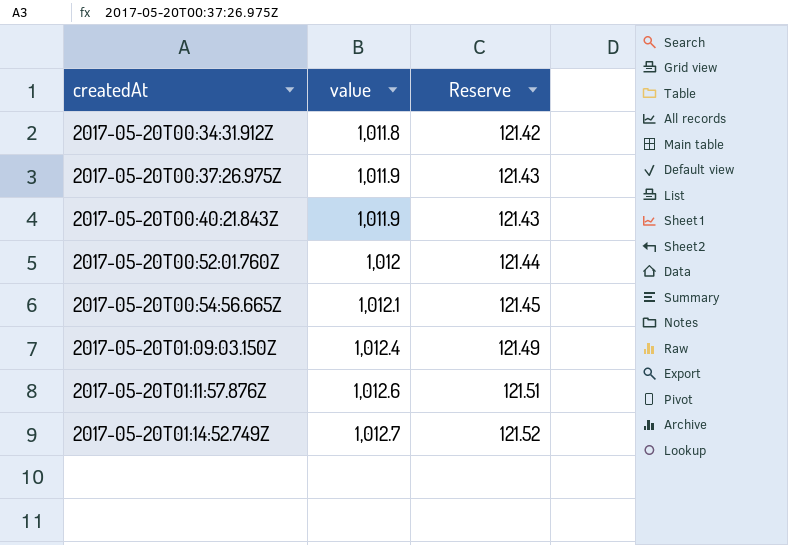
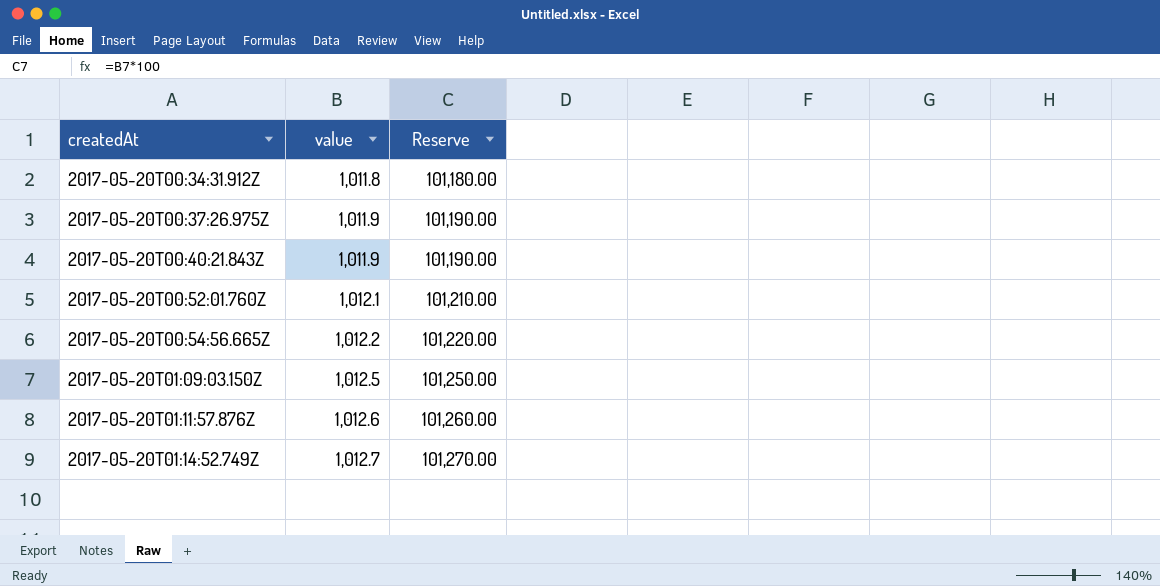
column Reserve | formula: [value] * 0.12 -> [value] * 100
2017-05-20T00:52:01.760Z | value: 1,012 -> 1,012.1
2017-05-20T00:54:56.665Z | value: 1,012.1 -> 1,012.2
2017-05-20T01:09:03.150Z | value: 1,012.4 -> 1,012.5

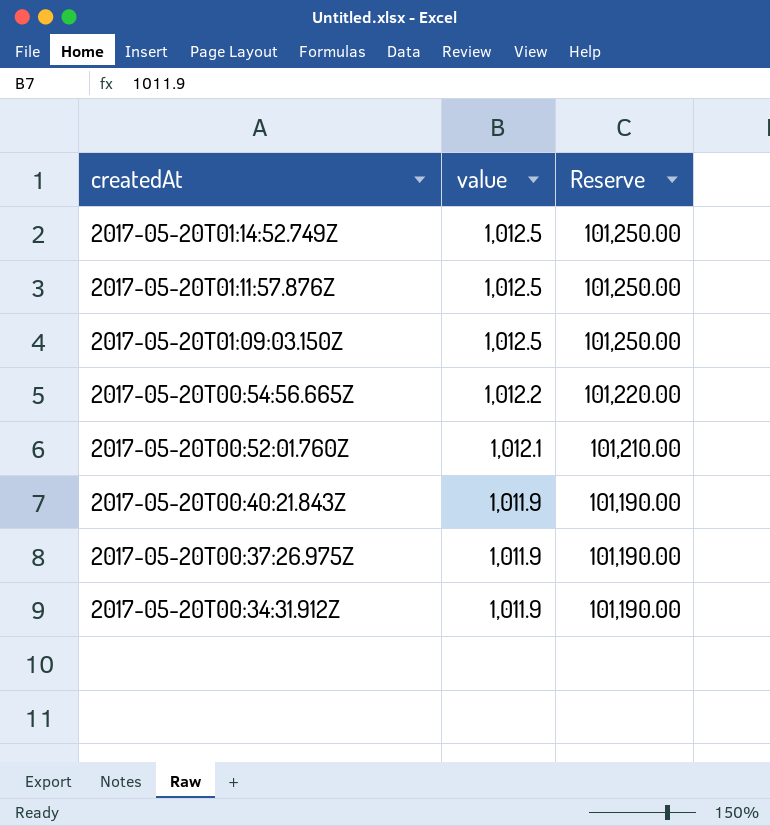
row order: createdAt ascending -> createdAt descending
2017-05-20T01:14:52.749Z | value: 1,012.7 -> 1,012.5
2017-05-20T01:14:52.749Z | Reserve: 101,270.00 -> 101,250.00
2017-05-20T01:11:57.876Z | value: 1,012.6 -> 1,012.5
2017-05-20T01:11:57.876Z | Reserve: 101,260.00 -> 101,250.00
2017-05-20T00:34:31.912Z | value: 1,011.8 -> 1,011.9
2017-05-20T00:34:31.912Z | Reserve: 101,180.00 -> 101,190.00

